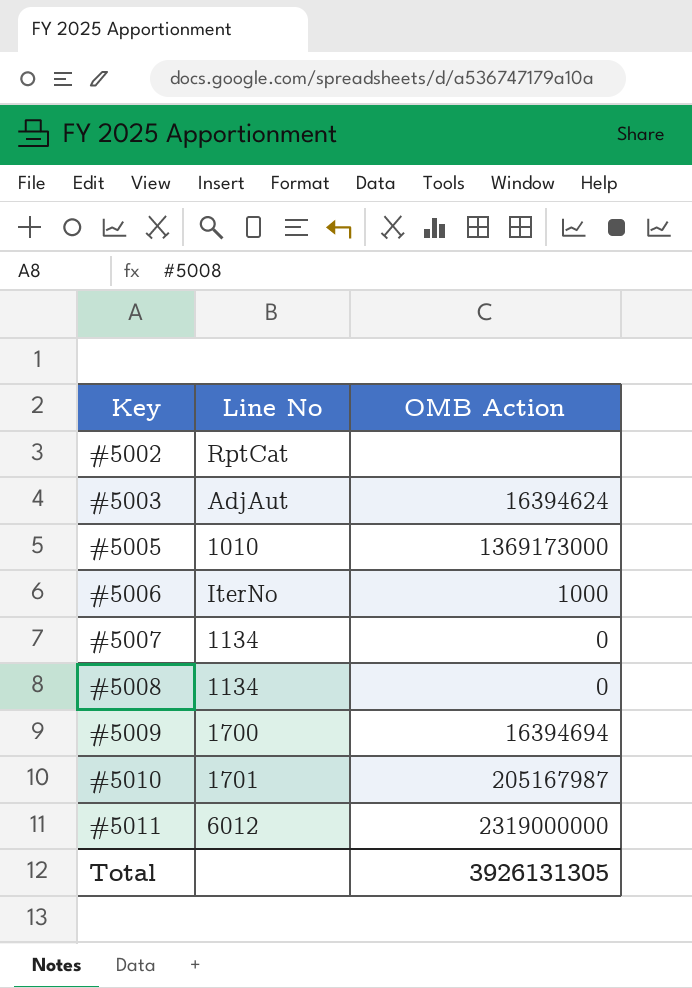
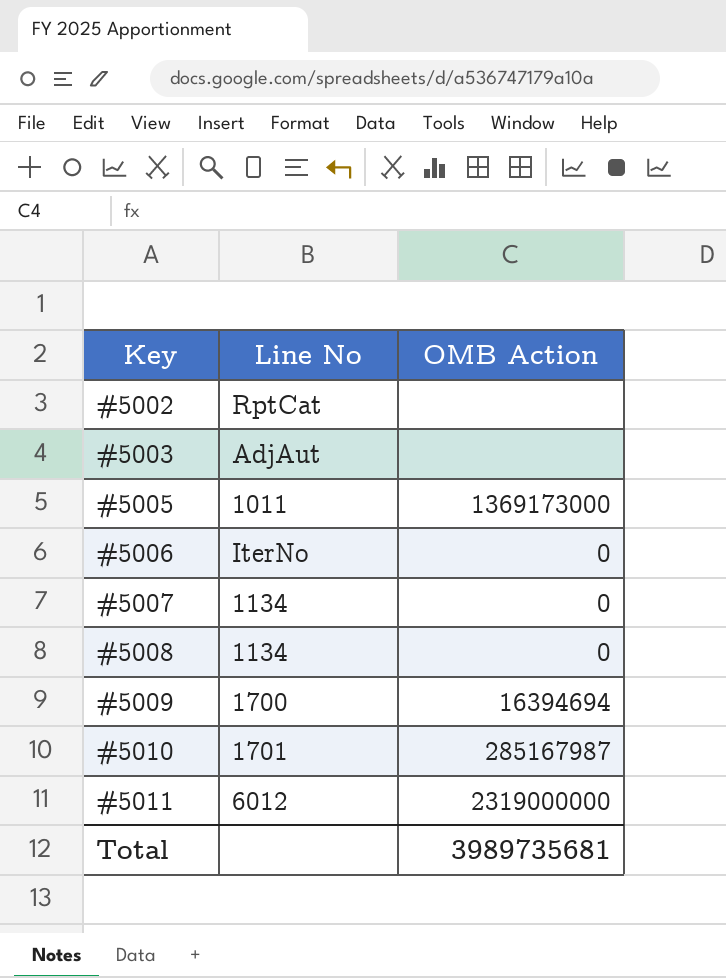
#5003 | OMB Action: 16394624 -> none
#5005 | Line No: 1010 -> 1011
#5006 | OMB Action: 1000 -> 0
#5010 | OMB Action: 205167987 -> 285167987
Total | OMB Action: 3926131305 -> 3989735681

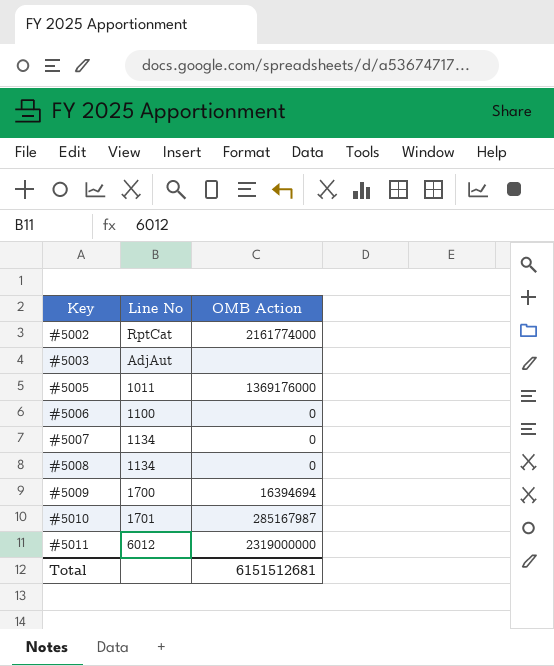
#5002 | OMB Action: none -> 2161774000
#5005 | OMB Action: 1369173000 -> 1369176000
#5006 | Line No: IterNo -> 1100
Total | OMB Action: 3989735681 -> 6151512681

